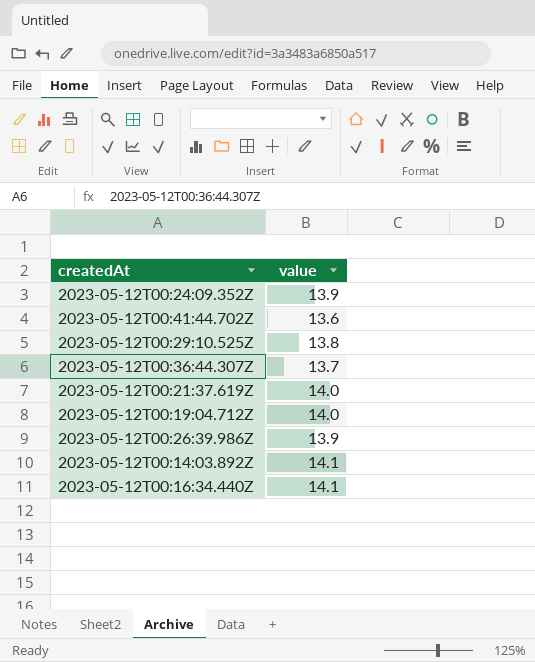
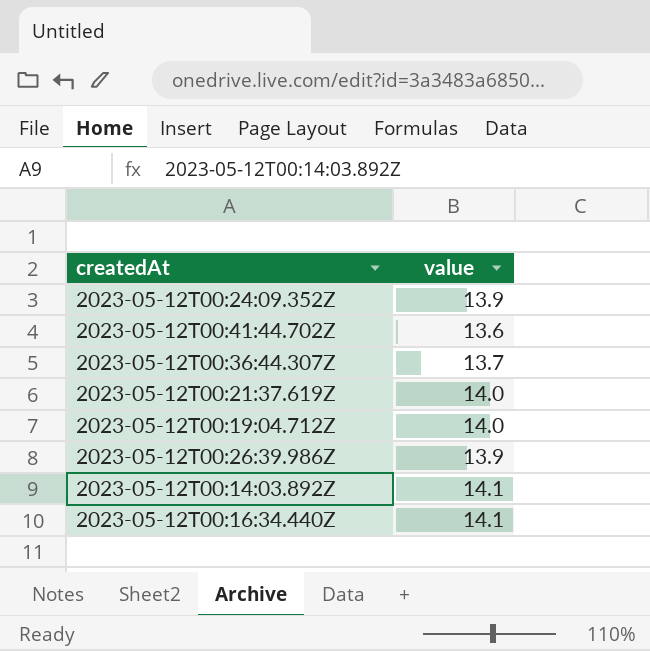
row 2023-05-12T00:29:10.525Z: 13.8 -> none

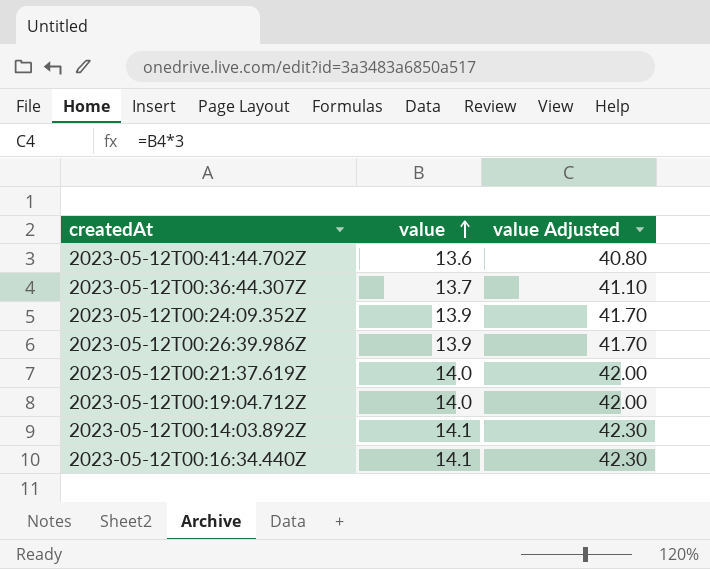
row order: none -> value ascending
column value Adjusted | formula: none -> [value] * 3

